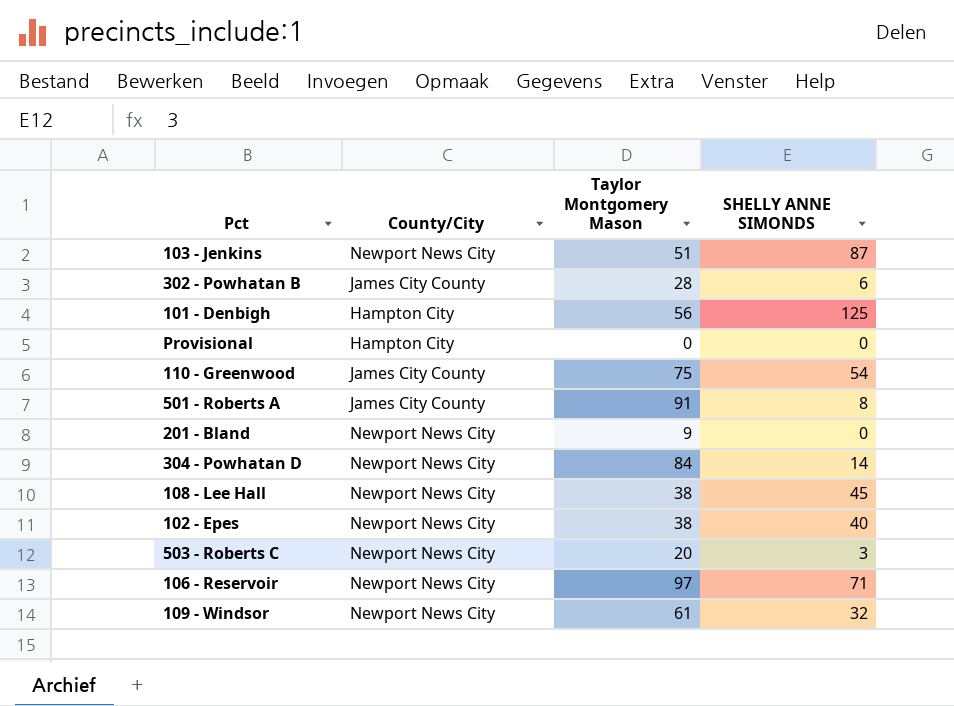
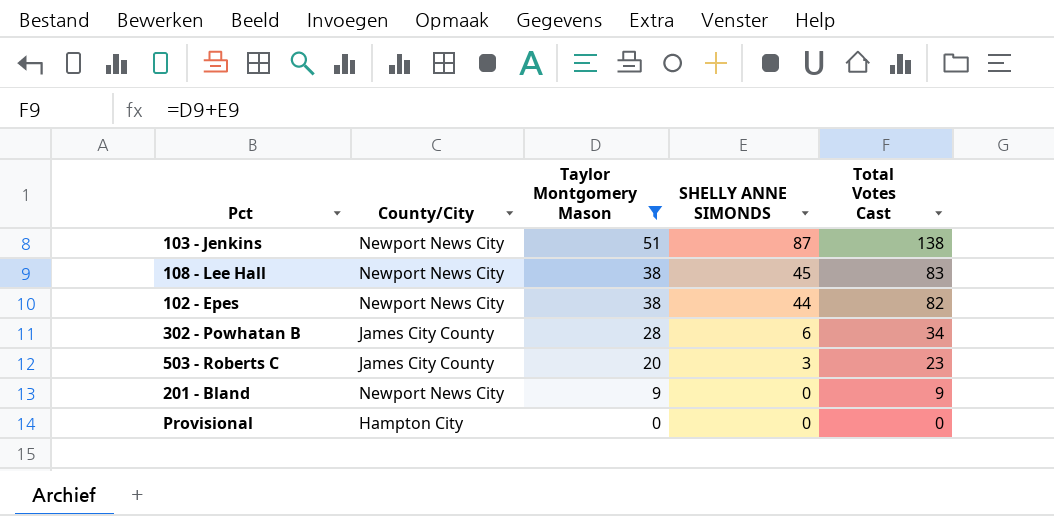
filter: none -> Taylor Montgomery Mason <= 51
row order: none -> Taylor Montgomery Mason descending
column Total Votes Cast | formula: none -> [Taylor Montgomery Mason] + [SHELLY ANNE SIMONDS]
102 - Epes | SHELLY ANNE SIMONDS: 40 -> 44
503 - Roberts C | County/City: Newport News City -> James City County

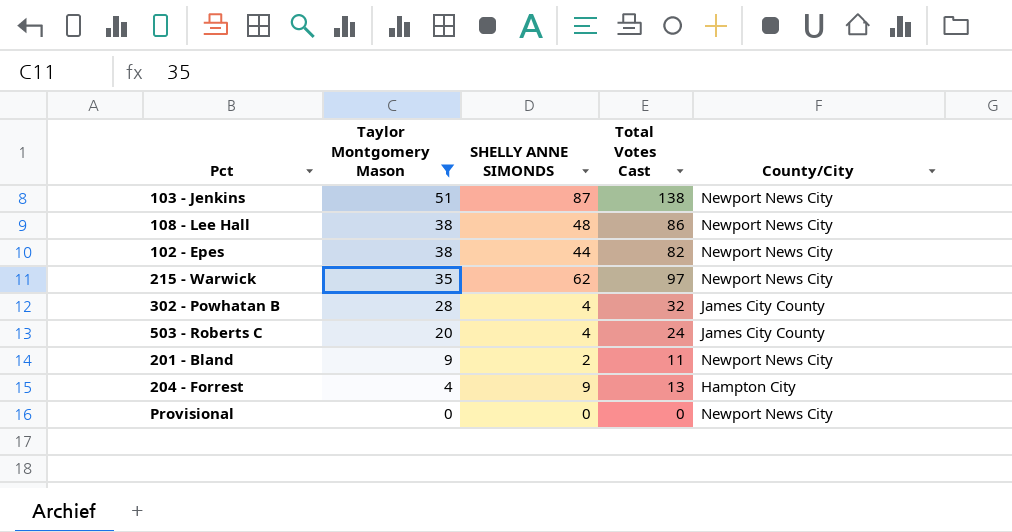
column County/City | position: 2 -> 5
108 - Lee Hall | SHELLY ANNE SIMONDS: 45 -> 48
108 - Lee Hall | Total Votes Cast: 83 -> 86
row 215 - Warwick: none -> 35 | 62 | 97 | Newport News City
302 - Powhatan B | SHELLY ANNE SIMONDS: 6 -> 4
302 - Powhatan B | Total Votes Cast: 34 -> 32
503 - Roberts C | SHELLY ANNE SIMONDS: 3 -> 4
503 - Roberts C | Total Votes Cast: 23 -> 24
201 - Bland | SHELLY ANNE SIMONDS: 0 -> 2
201 - Bland | Total Votes Cast: 9 -> 11
row 204 - Forrest: none -> 4 | 9 | 13 | Hampton City
Provisional | County/City: Hampton City -> Newport News City

